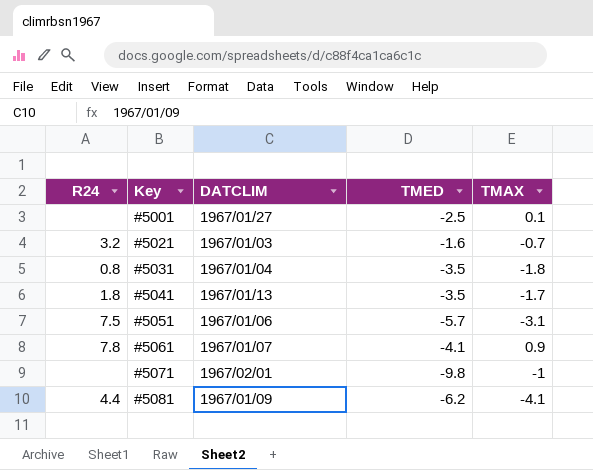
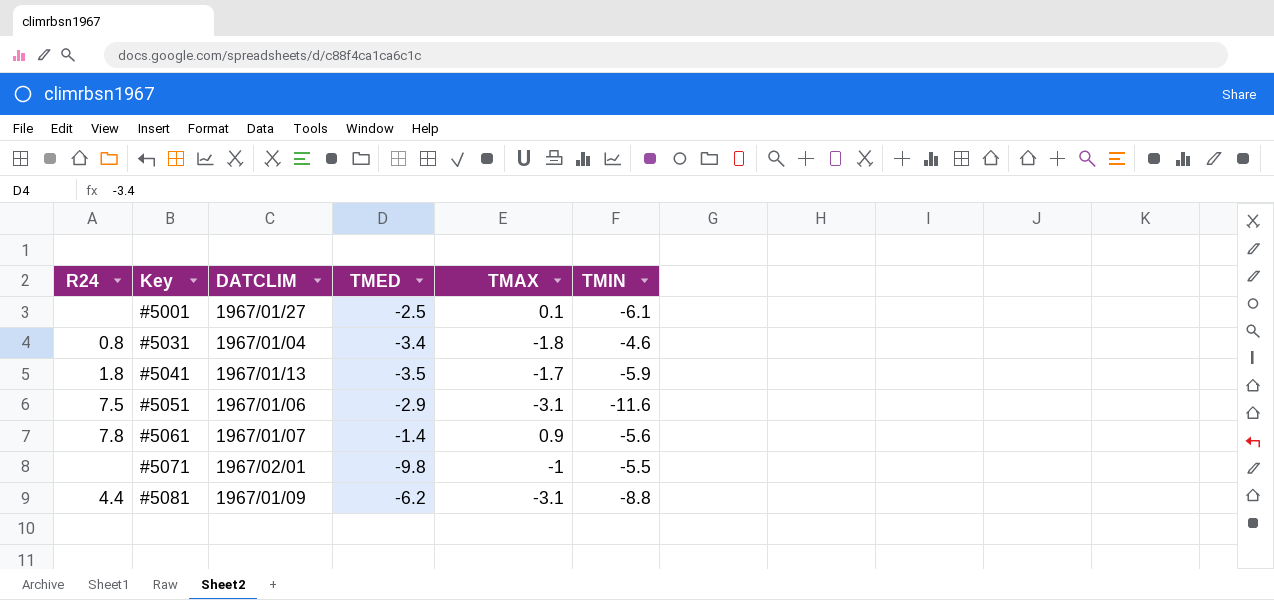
column TMIN | position: none -> 6
row #5021: 3.2 | 1967/01/03 | -1.6 | -0.7 -> none
#5031 | TMED: -3.5 -> -3.4
#5051 | TMED: -5.7 -> -2.9
#5061 | TMED: -4.1 -> -1.4
#5081 | TMAX: -4.1 -> -3.1

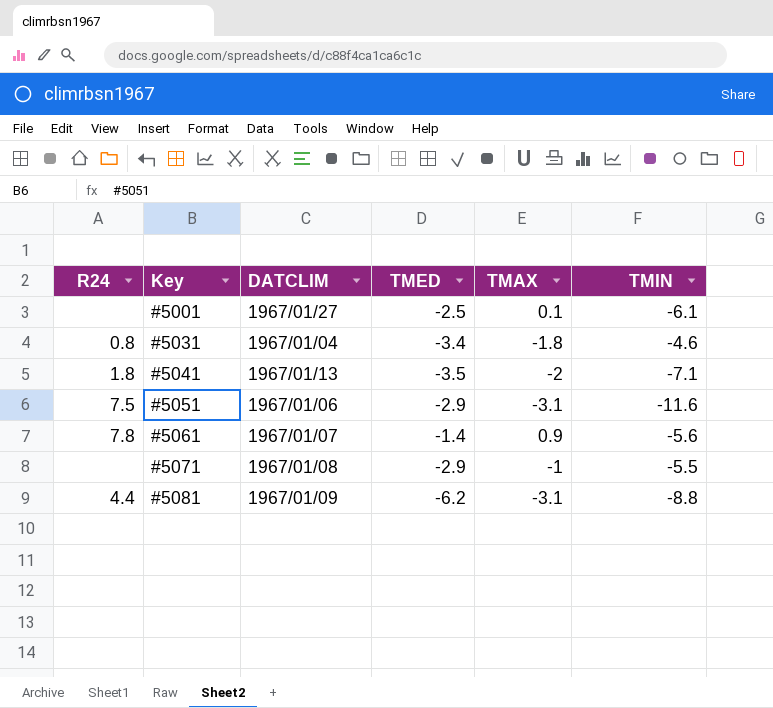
#5041 | TMAX: -1.7 -> -2
#5041 | TMIN: -5.9 -> -7.1
#5071 | DATCLIM: 1967/02/01 -> 1967/01/08
#5071 | TMED: -9.8 -> -2.9

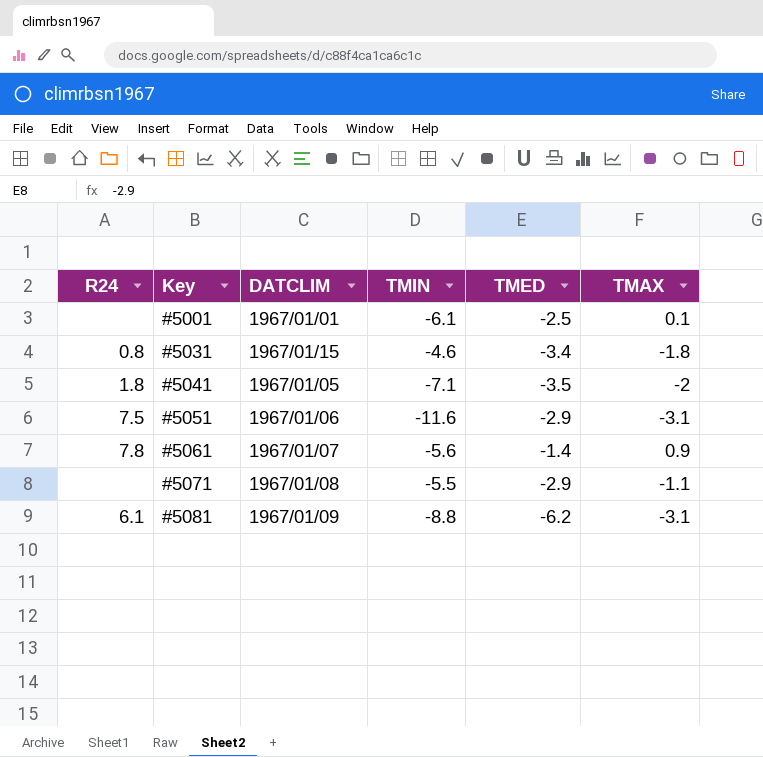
column TMIN | position: 6 -> 4
#5001 | DATCLIM: 1967/01/27 -> 1967/01/01
#5031 | DATCLIM: 1967/01/04 -> 1967/01/15
#5041 | DATCLIM: 1967/01/13 -> 1967/01/05
#5071 | TMAX: -1 -> -1.1
#5081 | R24: 4.4 -> 6.1

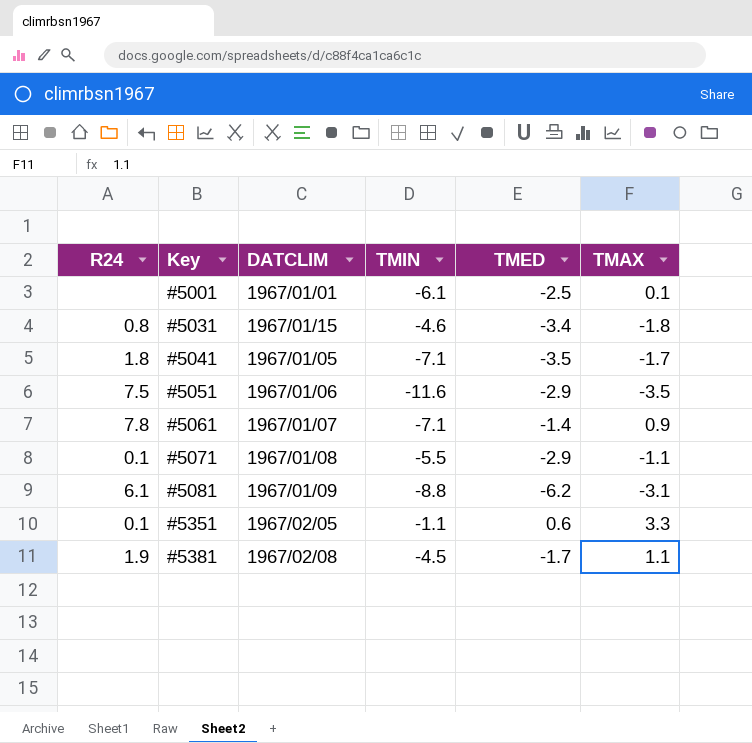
#5041 | TMAX: -2 -> -1.7
#5051 | TMAX: -3.1 -> -3.5
#5061 | TMIN: -5.6 -> -7.1
#5071 | R24: none -> 0.1
row #5351: none -> 0.1 | 1967/02/05 | -1.1 | 0.6 | 3.3
row #5381: none -> 1.9 | 1967/02/08 | -4.5 | -1.7 | 1.1

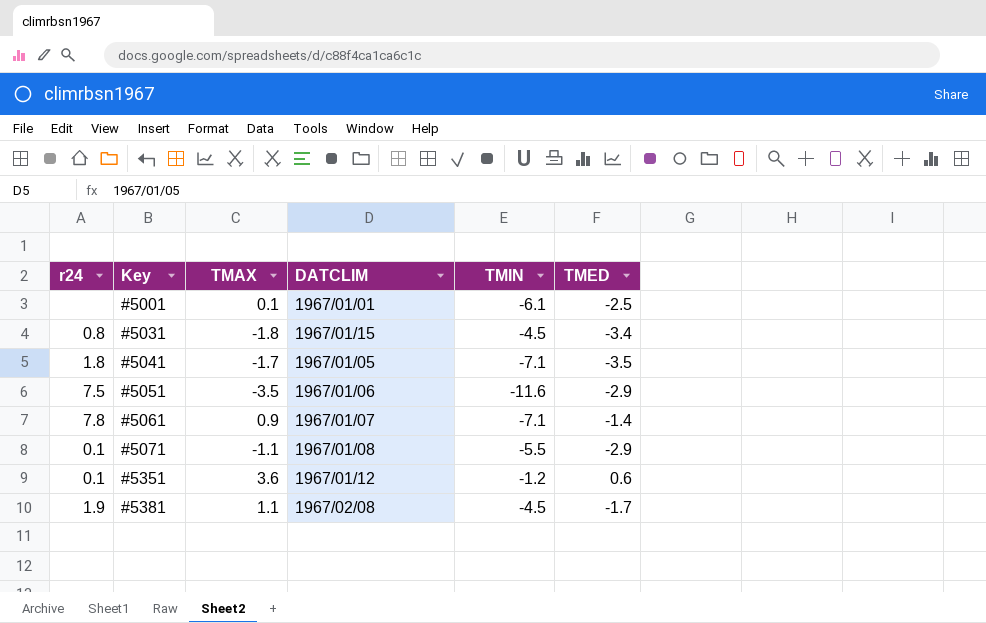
column name: R24 -> r24
column TMAX | position: 6 -> 3
row #5081: 6.1 | 1967/01/09 | -8.8 | -6.2 | -3.1 -> none
#5031 | TMIN: -4.6 -> -4.5
#5351 | TMAX: 3.3 -> 3.6
#5351 | DATCLIM: 1967/02/05 -> 1967/01/12
#5351 | TMIN: -1.1 -> -1.2

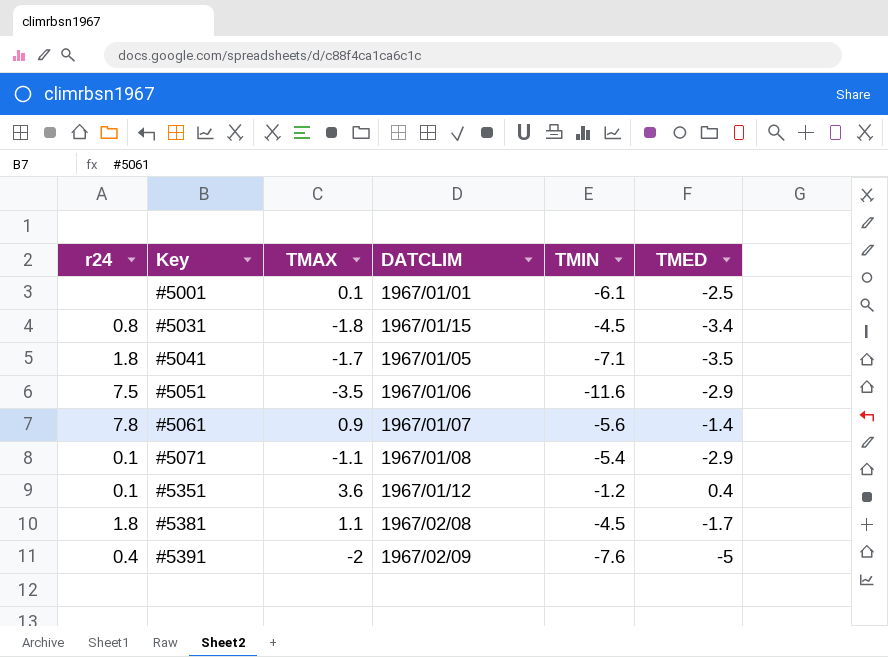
#5061 | TMIN: -7.1 -> -5.6
#5071 | TMIN: -5.5 -> -5.4
#5351 | TMED: 0.6 -> 0.4
#5381 | r24: 1.9 -> 1.8
row #5391: none -> 0.4 | -2 | 1967/02/09 | -7.6 | -5

